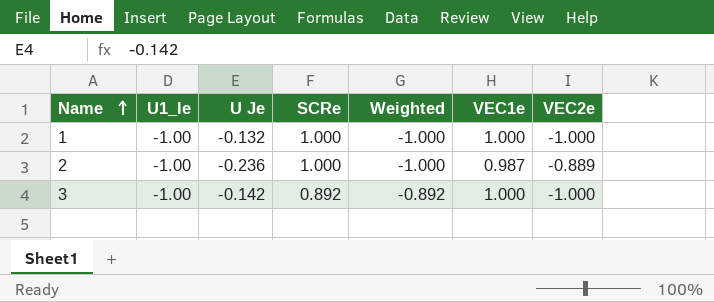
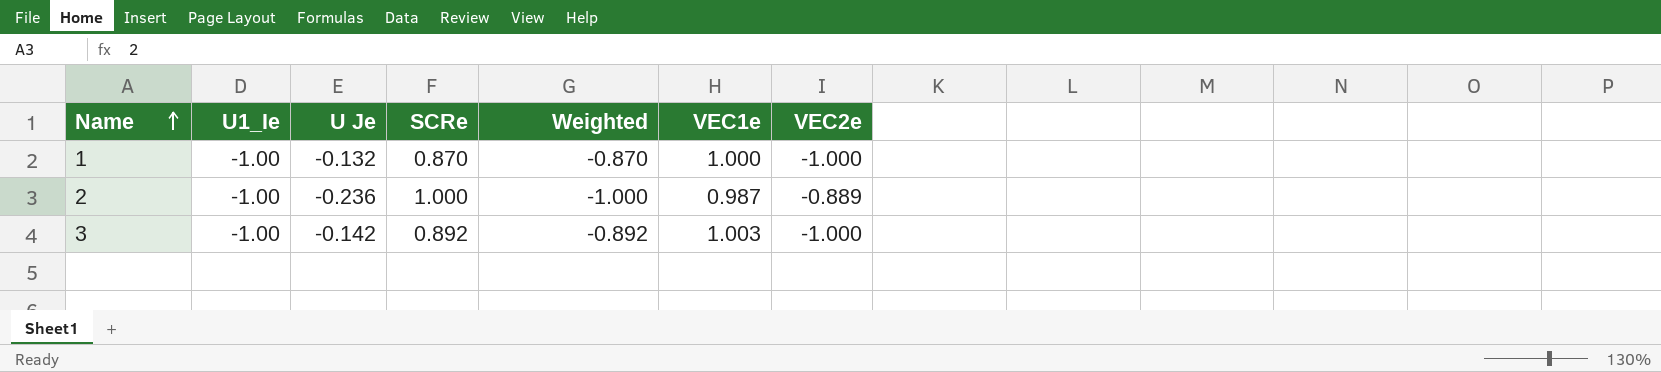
1 | SCRe: 1.000 -> 0.870
1 | Weighted: -1.000 -> -0.870
3 | VEC1e: 1.000 -> 1.003

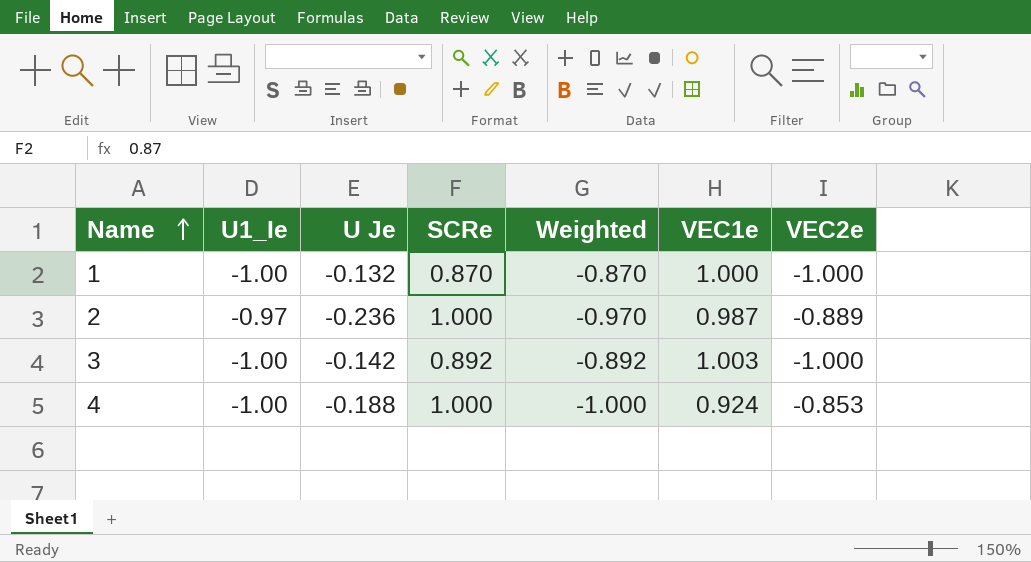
2 | U1_Ie: -1.00 -> -0.97
2 | Weighted: -1.000 -> -0.970
row 4: none -> -1.00 | -0.188 | 1.000 | -1.000 | 0.924 | -0.853

